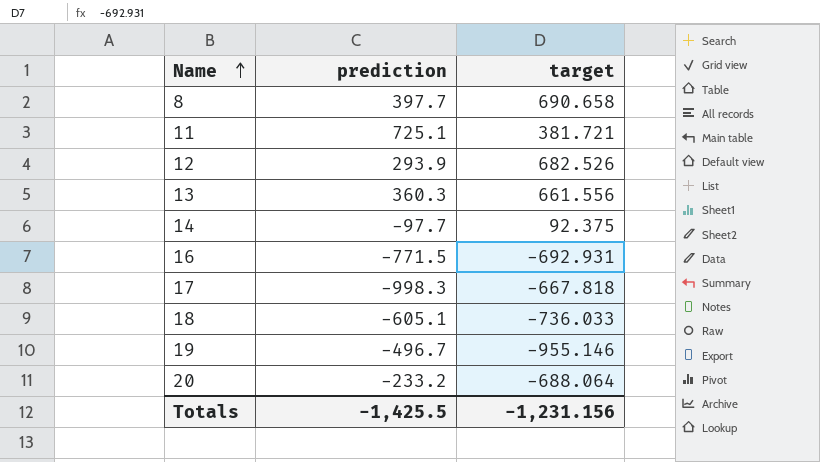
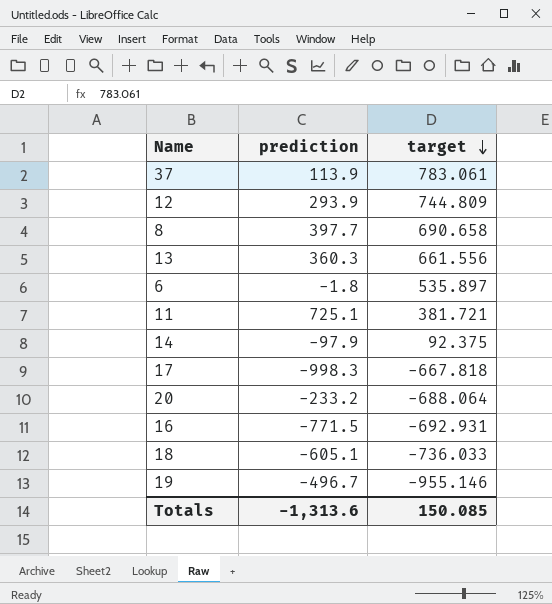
row order: Name ascending -> target descending
row 37: none -> 113.9 | 783.061
12 | target: 682.526 -> 744.809
row 6: none -> -1.8 | 535.897
14 | prediction: -97.7 -> -97.9
Totals | prediction: -1,425.5 -> -1,313.6
Totals | target: -1,231.156 -> 150.085

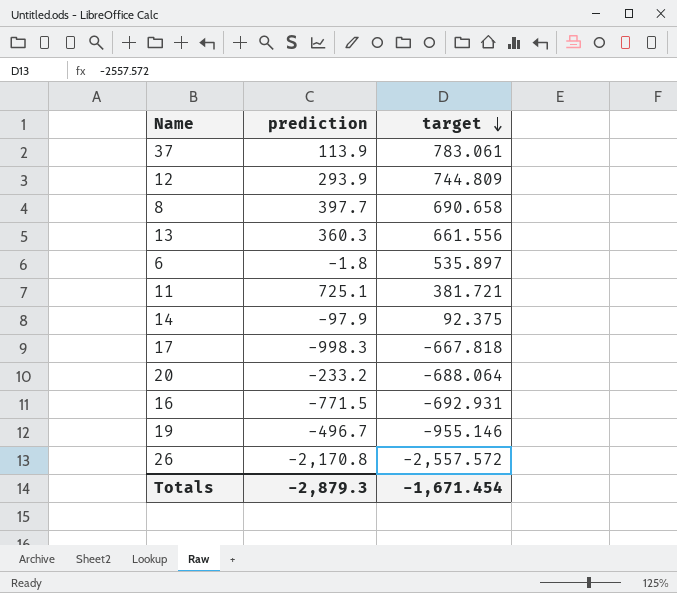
row 18: -605.1 | -736.033 -> none
row 26: none -> -2,170.8 | -2,557.572
Totals | prediction: -1,313.6 -> -2,879.3
Totals | target: 150.085 -> -1,671.454

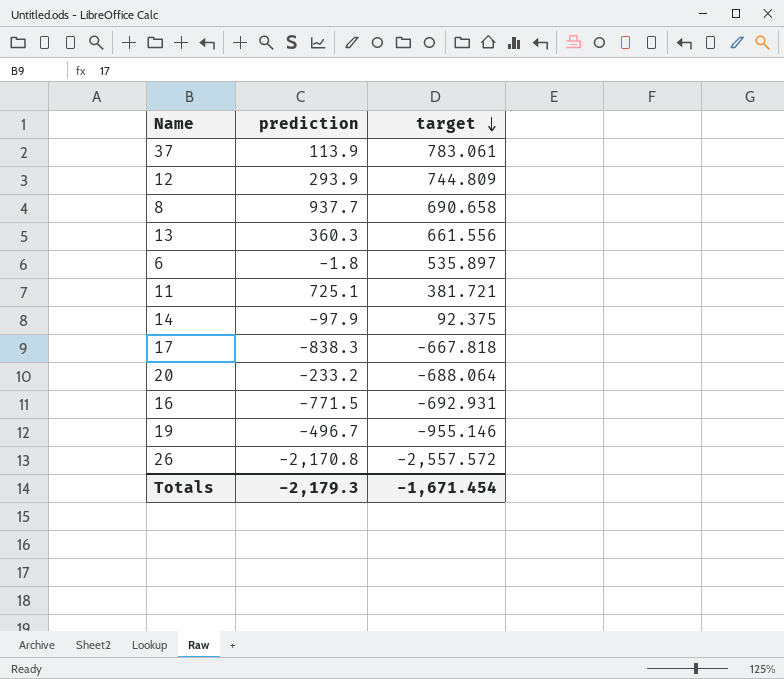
8 | prediction: 397.7 -> 937.7
17 | prediction: -998.3 -> -838.3
Totals | prediction: -2,879.3 -> -2,179.3

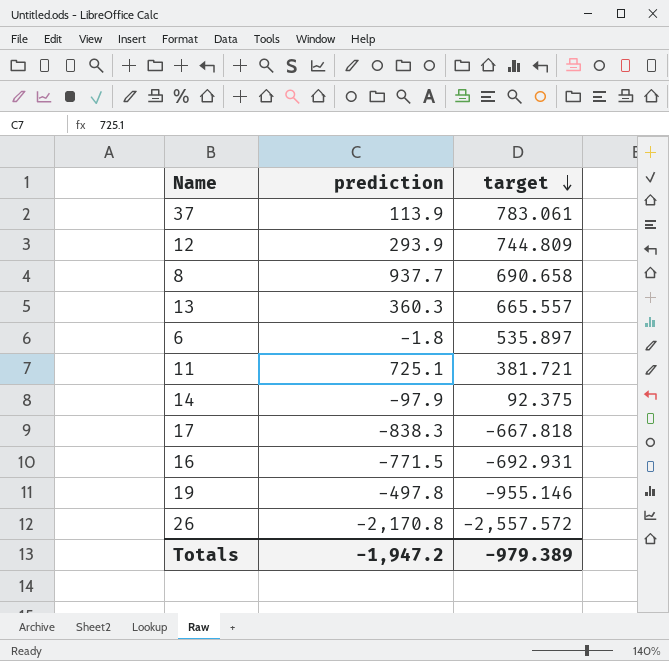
row 20: -233.2 | -688.064 -> none
13 | target: 661.556 -> 665.557
19 | prediction: -496.7 -> -497.8
Totals | prediction: -2,179.3 -> -1,947.2
Totals | target: -1,671.454 -> -979.389

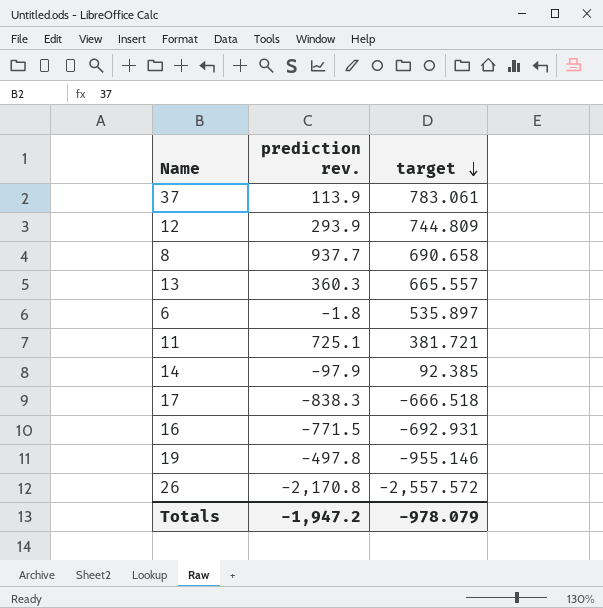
column name: prediction -> prediction rev.
14 | target: 92.375 -> 92.385
17 | target: -667.818 -> -666.518
Totals | target: -979.389 -> -978.079

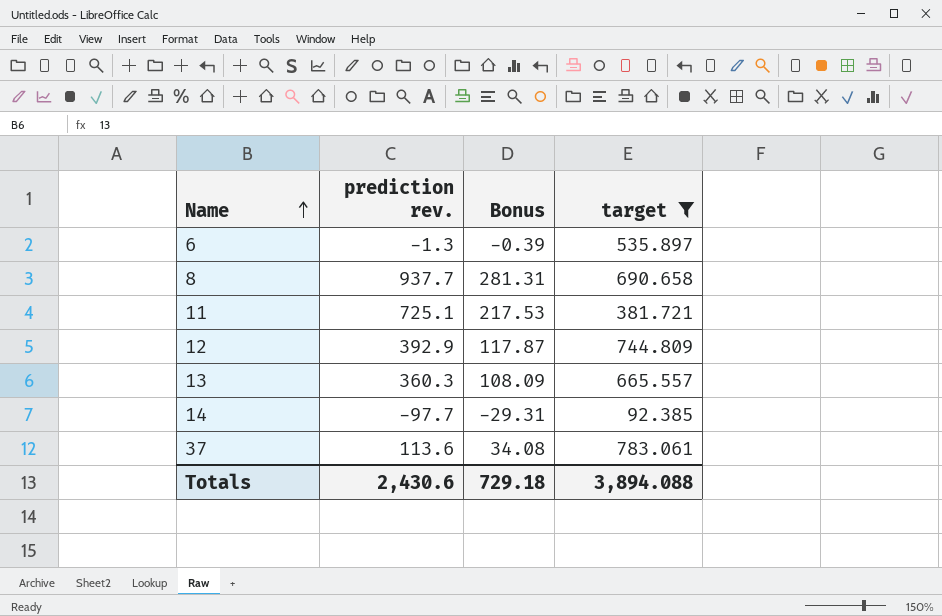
filter: none -> target >= 92.385
row order: target descending -> Name ascending
column Bonus | formula: none -> [prediction rev.] * 0.3
6 | prediction rev.: -1.8 -> -1.3
12 | prediction rev.: 293.9 -> 392.9
14 | prediction rev.: -97.9 -> -97.7
37 | prediction rev.: 113.9 -> 113.6
Totals | prediction rev.: -1,947.2 -> 2,430.6
Totals | target: -978.079 -> 3,894.088

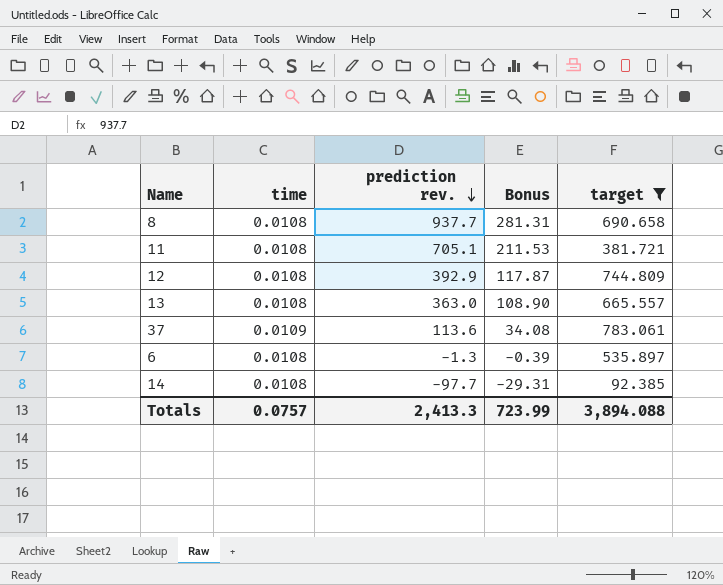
row order: Name ascending -> prediction rev. descending
column time | position: none -> 2
11 | prediction rev.: 725.1 -> 705.1
11 | Bonus: 217.53 -> 211.53
13 | prediction rev.: 360.3 -> 363.0
13 | Bonus: 108.09 -> 108.90
Totals | prediction rev.: 2,430.6 -> 2,413.3
Totals | Bonus: 729.18 -> 723.99

